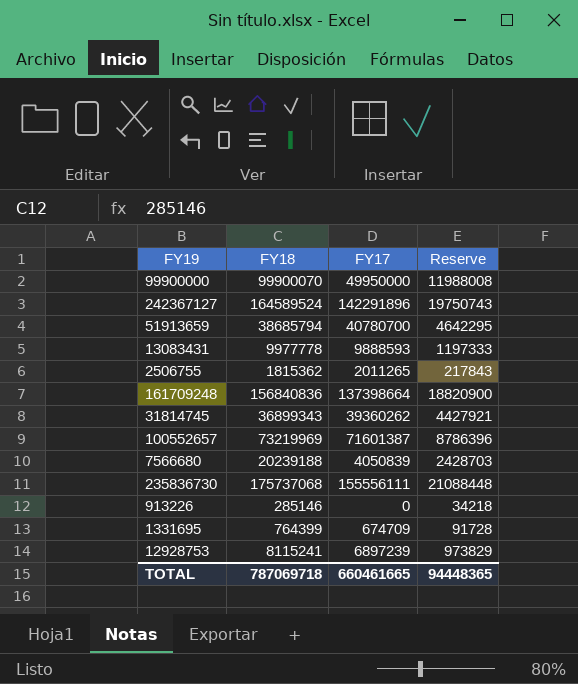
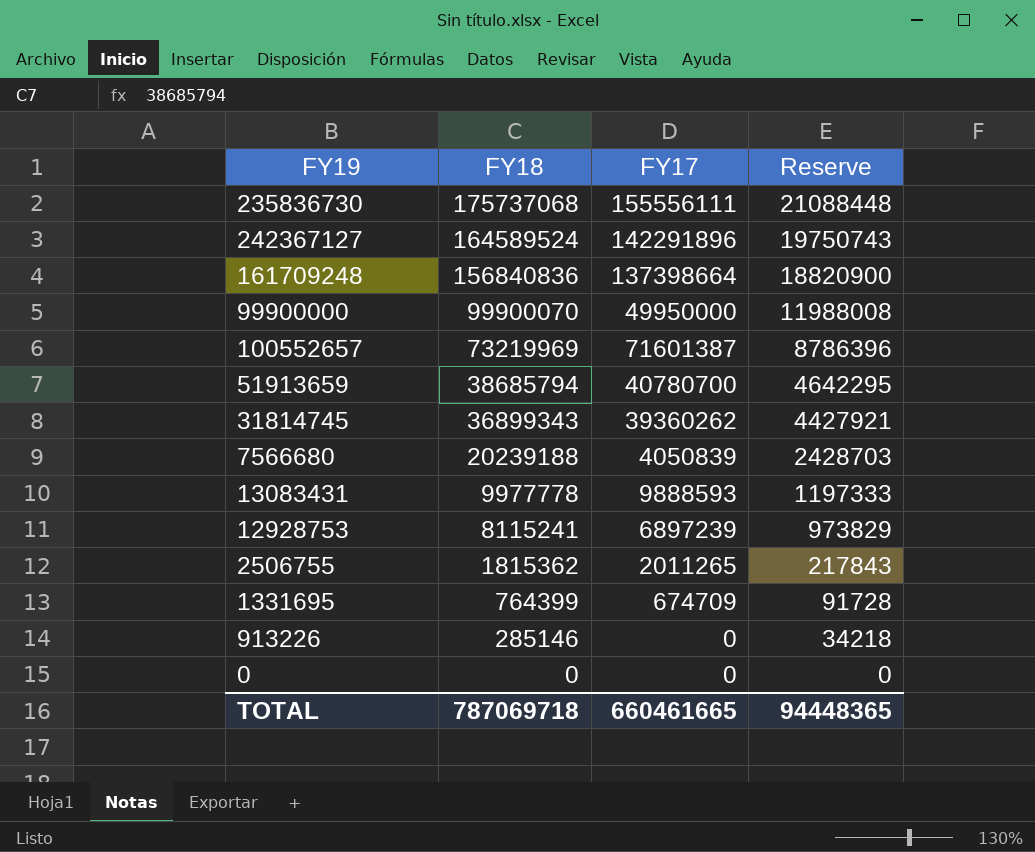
row order: none -> FY18 descending
row 0: none -> 0 | 0 | 0

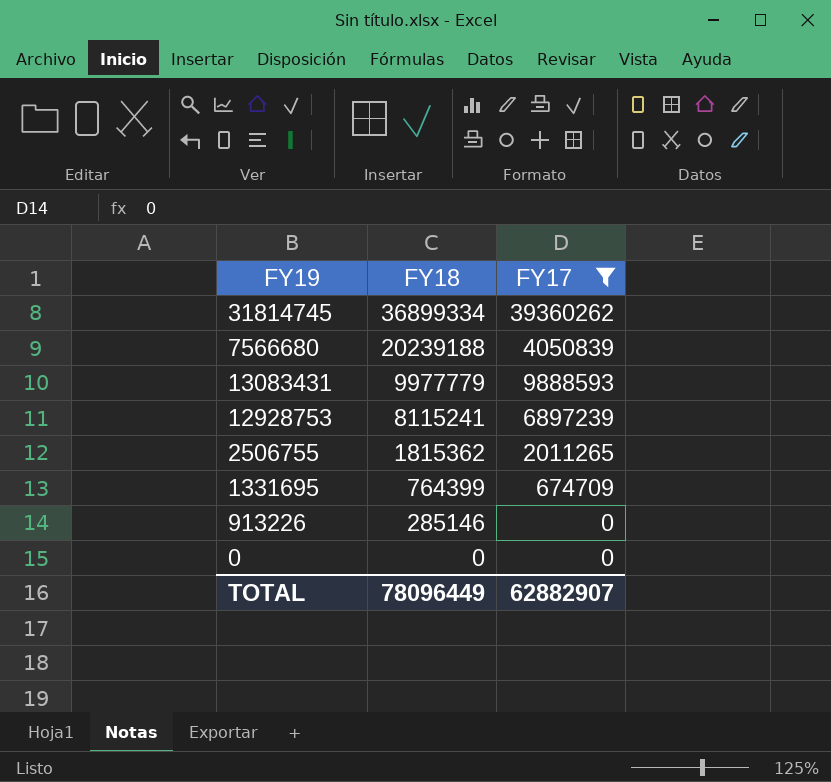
filter: none -> FY17 <= 39360262
column Reserve | formula: [FY18] * 0.12 -> none
31814745 | FY18: 36899343 -> 36899334
13083431 | FY18: 9977778 -> 9977779
TOTAL | FY18: 787069718 -> 78096449
TOTAL | FY17: 660461665 -> 62882907

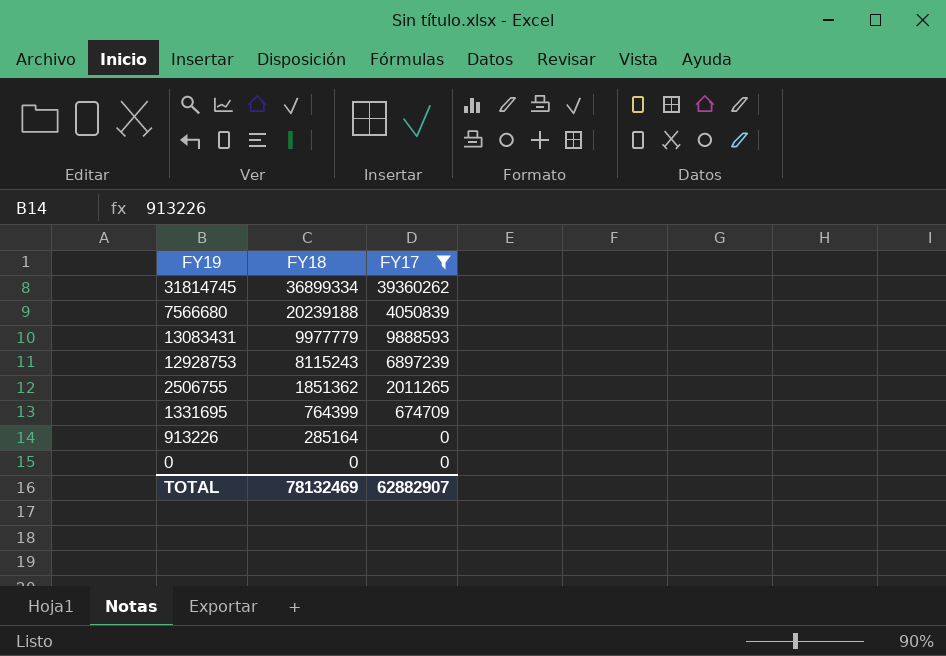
12928753 | FY18: 8115241 -> 8115243
2506755 | FY18: 1815362 -> 1851362
913226 | FY18: 285146 -> 285164
TOTAL | FY18: 78096449 -> 78132469

